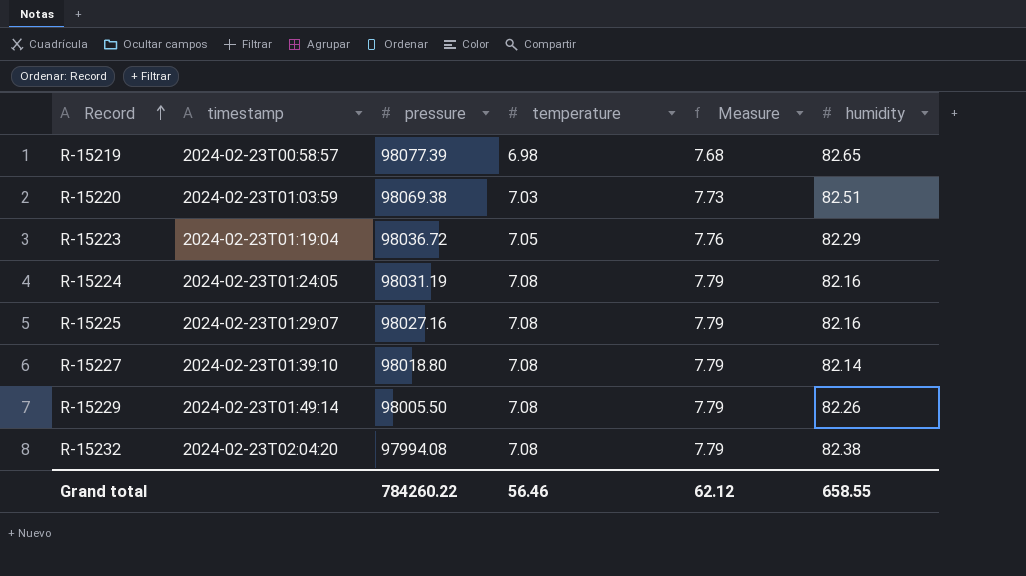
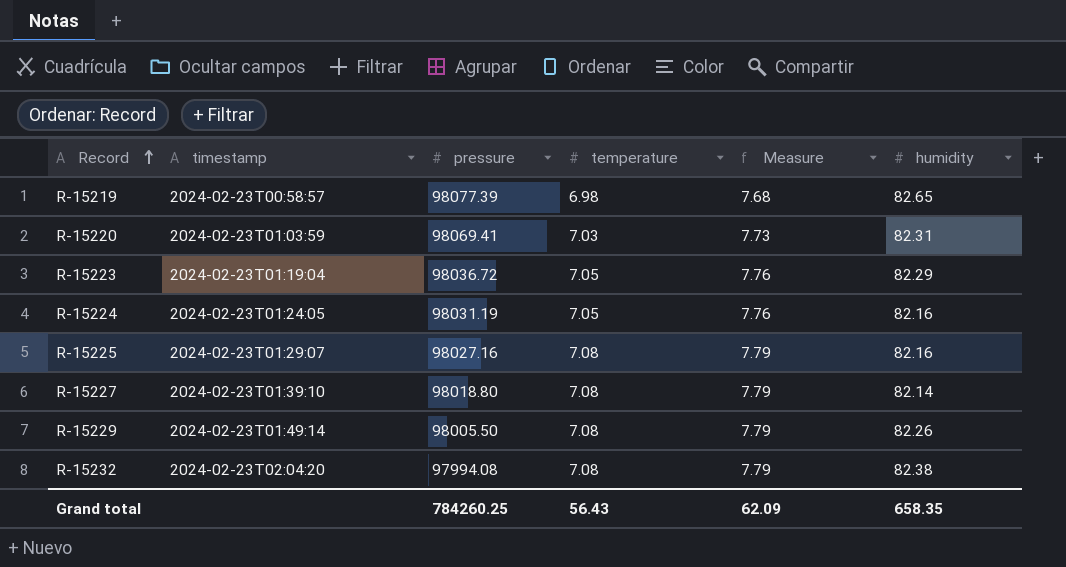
R-15220 | pressure: 98069.38 -> 98069.41
R-15220 | humidity: 82.51 -> 82.31
R-15224 | temperature: 7.08 -> 7.05
R-15224 | Measure: 7.79 -> 7.76
Grand total | pressure: 784260.22 -> 784260.25
Grand total | temperature: 56.46 -> 56.43
Grand total | Measure: 62.12 -> 62.09
Grand total | humidity: 658.55 -> 658.35

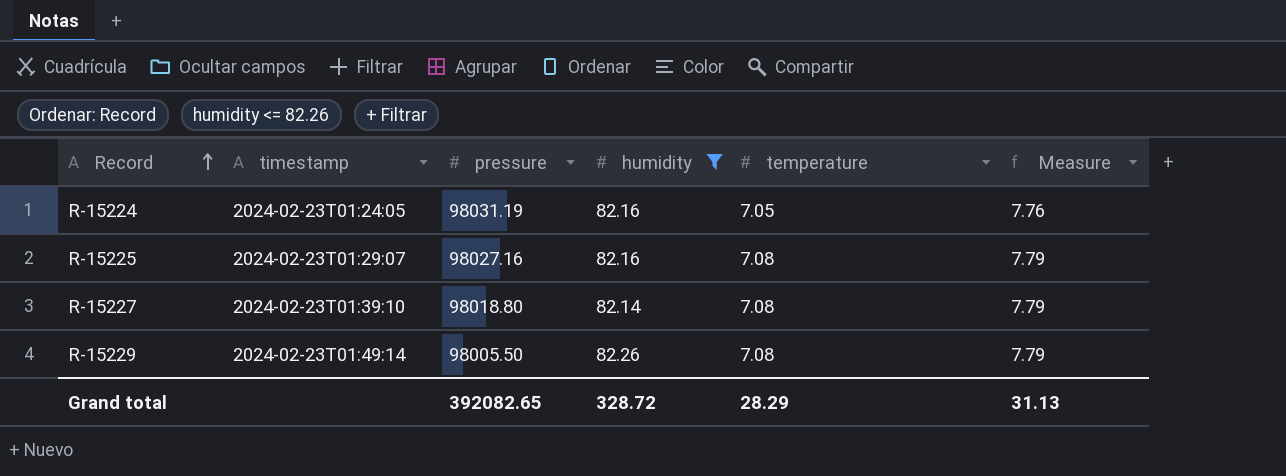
filter: none -> humidity <= 82.26
column humidity | position: 6 -> 4
Grand total | pressure: 784260.25 -> 392082.65
Grand total | humidity: 658.35 -> 328.72
Grand total | temperature: 56.43 -> 28.29
Grand total | Measure: 62.09 -> 31.13

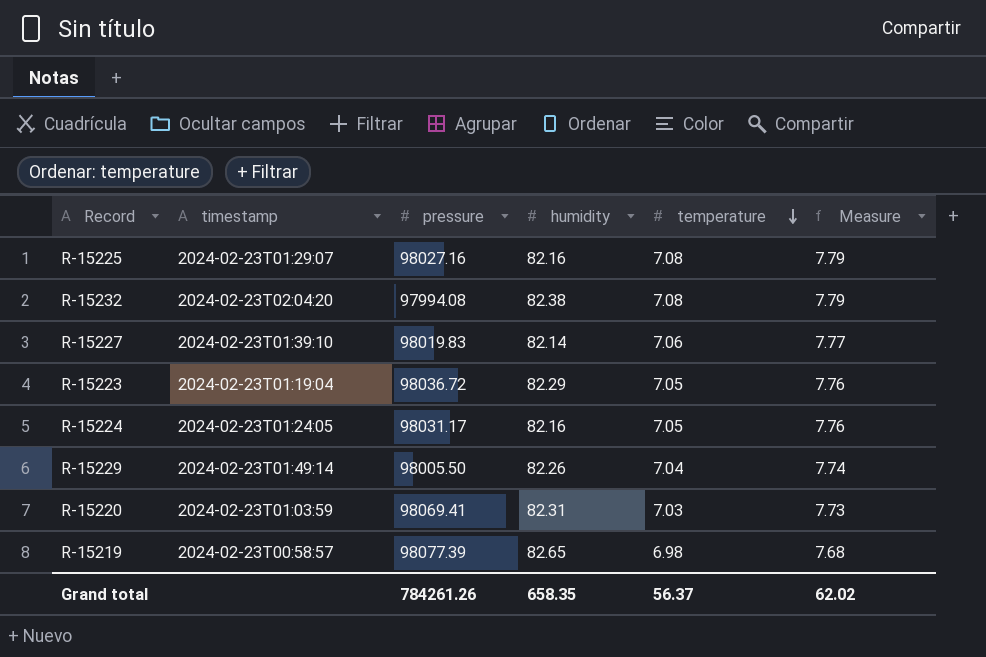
filter: humidity <= 82.26 -> none
row order: Record ascending -> temperature descending
R-15227 | pressure: 98018.80 -> 98019.83
R-15227 | temperature: 7.08 -> 7.06
R-15227 | Measure: 7.79 -> 7.77
R-15224 | pressure: 98031.19 -> 98031.17
R-15229 | temperature: 7.08 -> 7.04
R-15229 | Measure: 7.79 -> 7.74
Grand total | pressure: 392082.65 -> 784261.26
Grand total | humidity: 328.72 -> 658.35
Grand total | temperature: 28.29 -> 56.37
Grand total | Measure: 31.13 -> 62.02

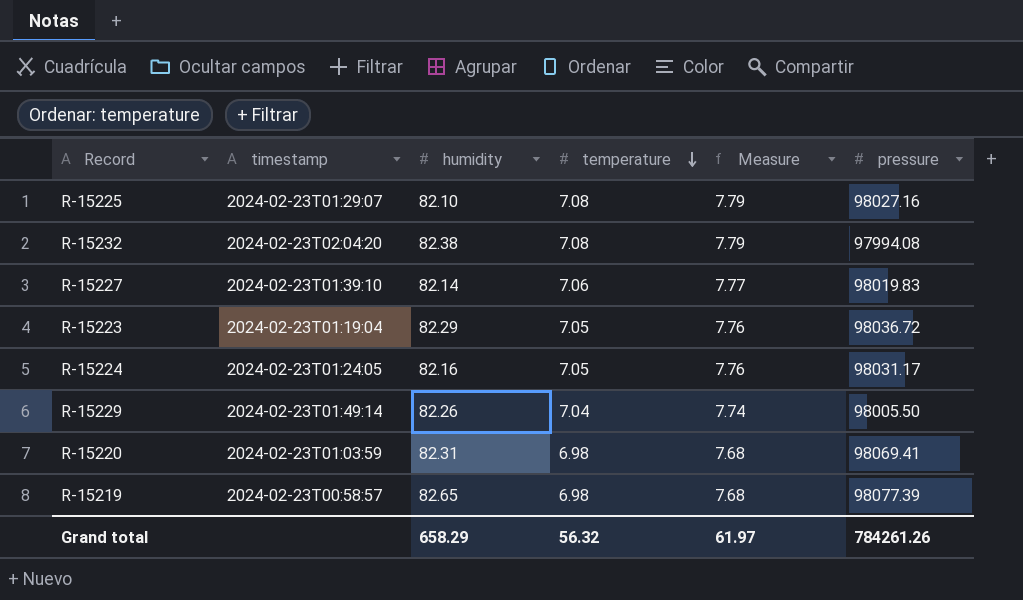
column pressure | position: 3 -> 6
R-15225 | humidity: 82.16 -> 82.10
R-15220 | temperature: 7.03 -> 6.98
R-15220 | Measure: 7.73 -> 7.68
Grand total | humidity: 658.35 -> 658.29
Grand total | temperature: 56.37 -> 56.32
Grand total | Measure: 62.02 -> 61.97

